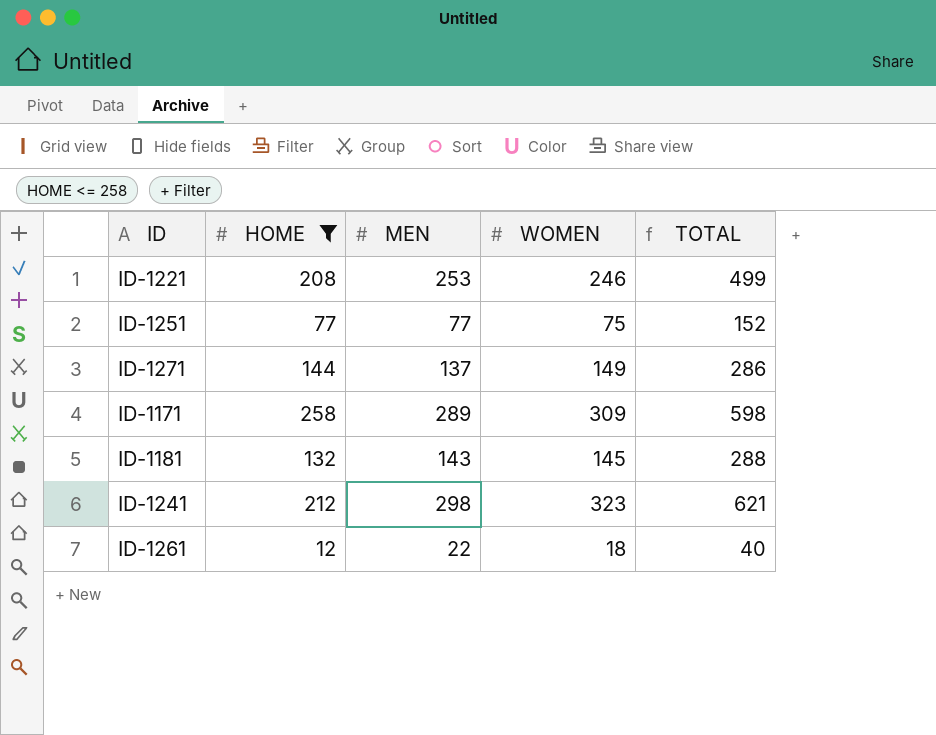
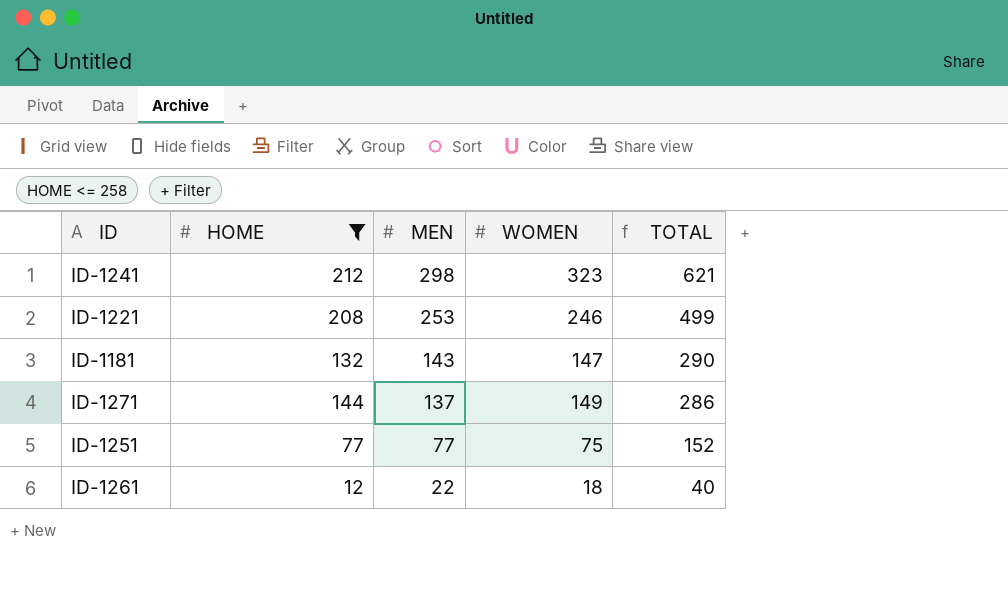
row order: none -> MEN descending
row ID-1171: 258 | 289 | 309 | 598 -> none
ID-1181 | WOMEN: 145 -> 147
ID-1181 | TOTAL: 288 -> 290

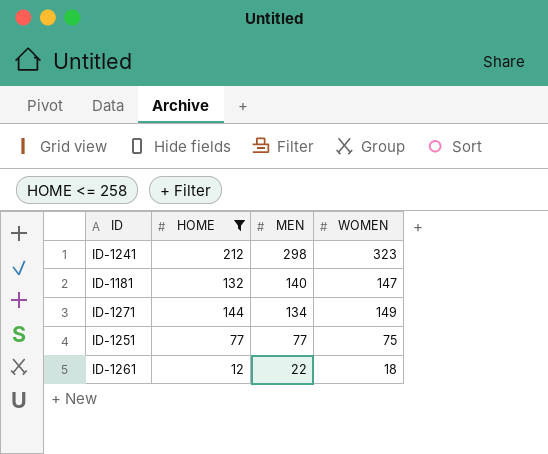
column TOTAL | formula: [MEN] + [WOMEN] -> none
row ID-1221: 208 | 253 | 246 | 499 -> none
ID-1181 | MEN: 143 -> 140
ID-1271 | MEN: 137 -> 134

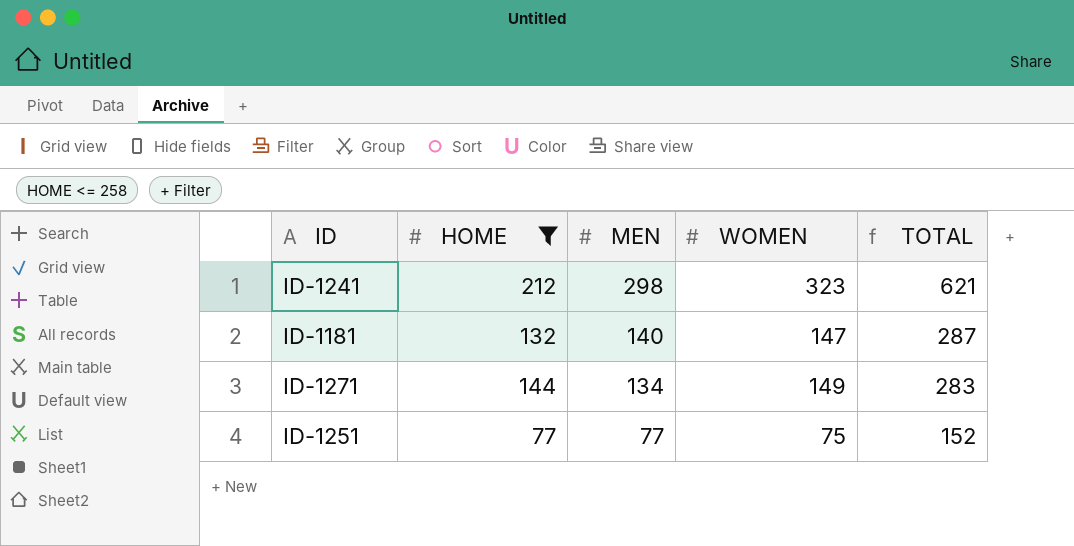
column TOTAL | formula: none -> [MEN] + [WOMEN]
row ID-1261: 12 | 22 | 18 -> none

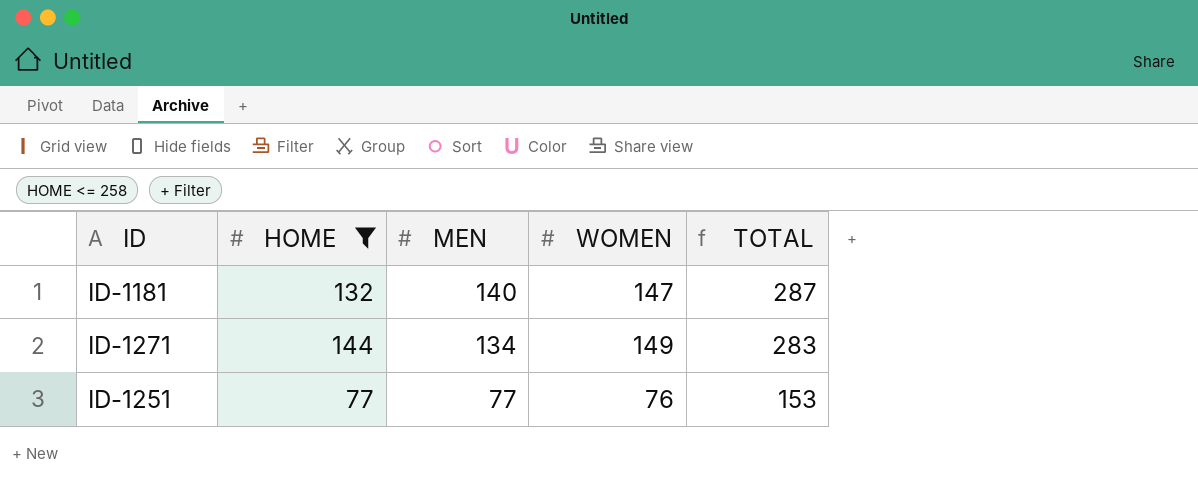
row ID-1241: 212 | 298 | 323 | 621 -> none
ID-1251 | WOMEN: 75 -> 76
ID-1251 | TOTAL: 152 -> 153

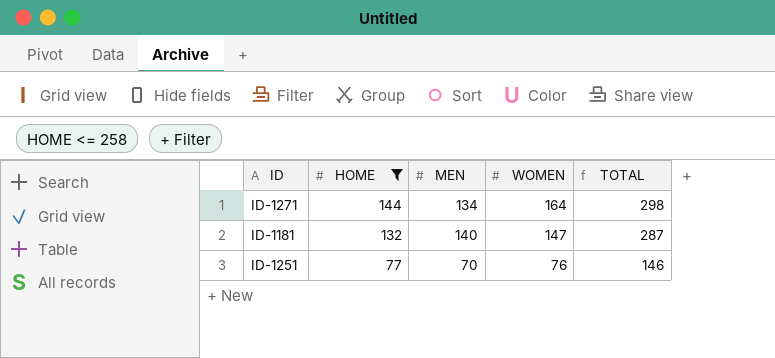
row order: MEN descending -> HOME descending
ID-1271 | WOMEN: 149 -> 164
ID-1271 | TOTAL: 283 -> 298
ID-1251 | MEN: 77 -> 70
ID-1251 | TOTAL: 153 -> 146

